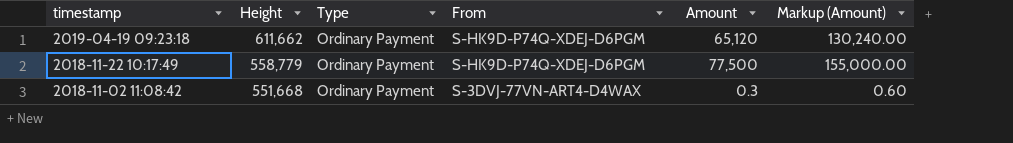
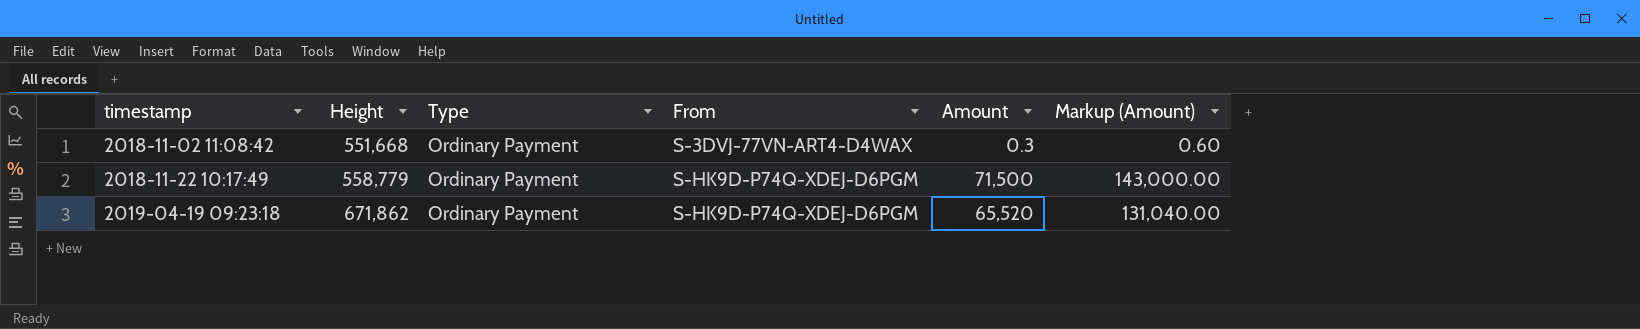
row order: timestamp descending -> timestamp ascending
2018-11-22 10:17:49 | Amount: 77,500 -> 71,500
2018-11-22 10:17:49 | Markup (Amount): 155,000.00 -> 143,000.00
2019-04-19 09:23:18 | Height: 611,662 -> 671,862
2019-04-19 09:23:18 | Amount: 65,120 -> 65,520
2019-04-19 09:23:18 | Markup (Amount): 130,240.00 -> 131,040.00

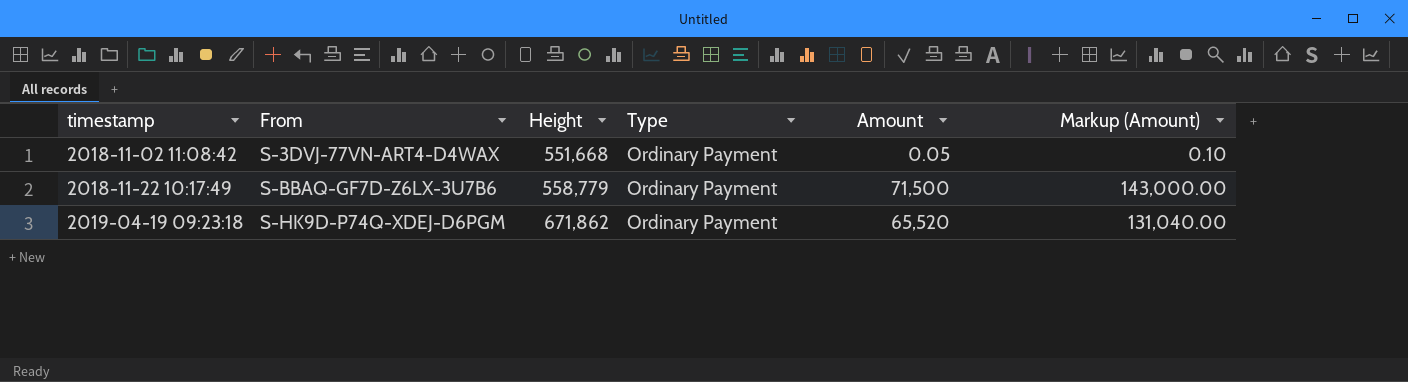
column From | position: 4 -> 2
2018-11-02 11:08:42 | Amount: 0.3 -> 0.05
2018-11-02 11:08:42 | Markup (Amount): 0.60 -> 0.10
2018-11-22 10:17:49 | From: S-HK9D-P74Q-XDEJ-D6PGM -> S-BBAQ-GF7D-Z6LX-3U7B6

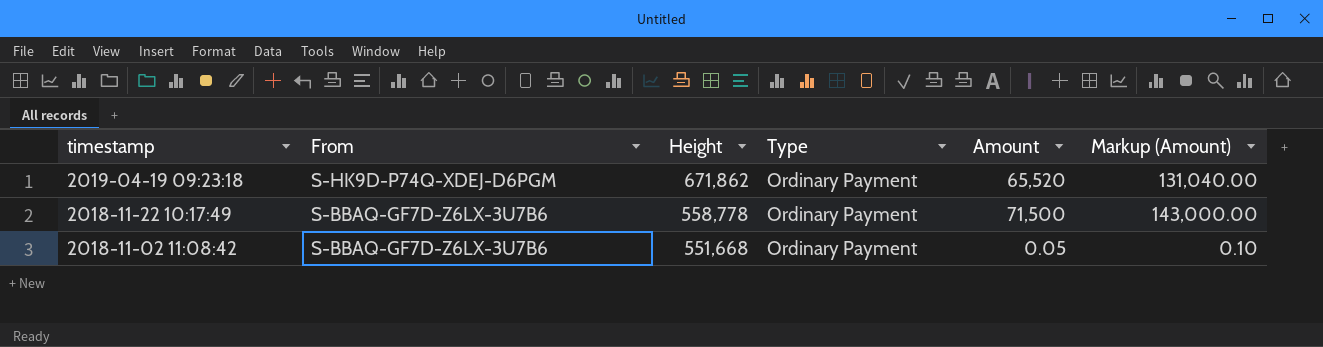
row order: timestamp ascending -> timestamp descending
2018-11-22 10:17:49 | Height: 558,779 -> 558,778
2018-11-02 11:08:42 | From: S-3DVJ-77VN-ART4-D4WAX -> S-BBAQ-GF7D-Z6LX-3U7B6

